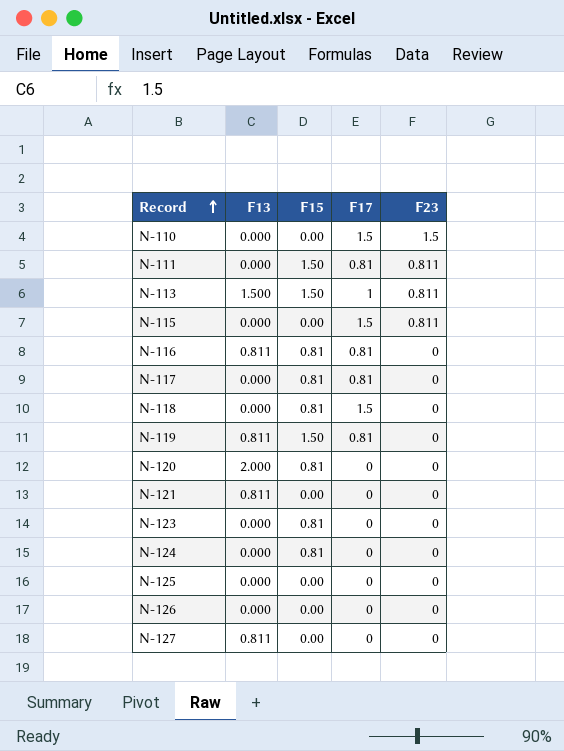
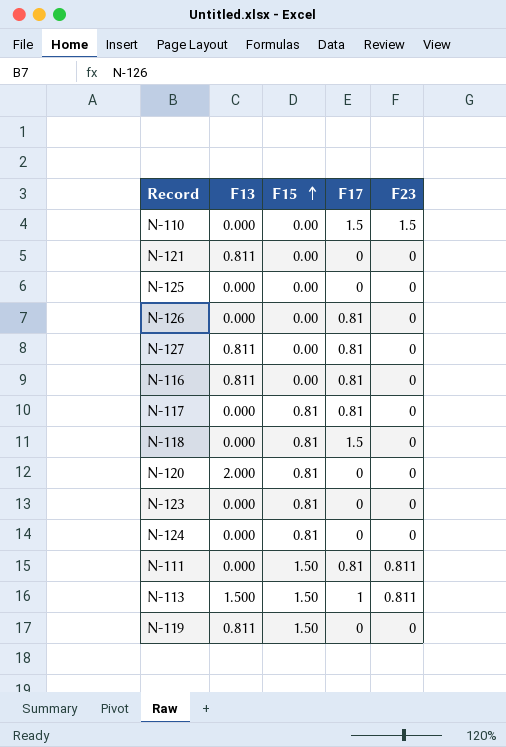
row order: Record ascending -> F15 ascending
row N-115: 0.000 | 0.00 | 1.5 | 0.811 -> none
N-126 | F17: 0 -> 0.81
N-127 | F17: 0 -> 0.81
N-116 | F15: 0.81 -> 0.00
N-119 | F17: 0.81 -> 0

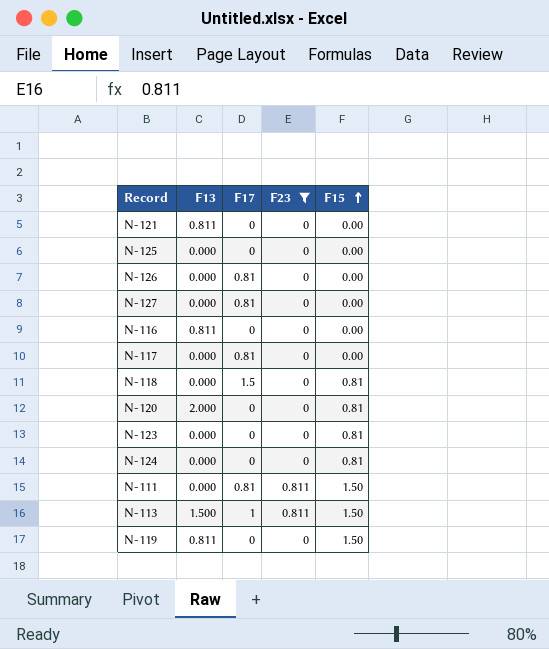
filter: none -> F23 != 1.5
column F15 | position: 3 -> 5
N-127 | F13: 0.811 -> 0.000
N-116 | F17: 0.81 -> 0
N-117 | F15: 0.81 -> 0.00

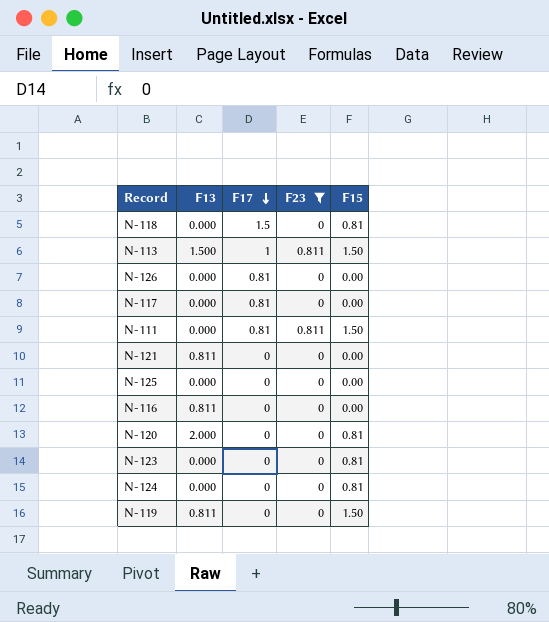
row order: F15 ascending -> F17 descending
row N-127: 0.000 | 0.81 | 0 | 0.00 -> none

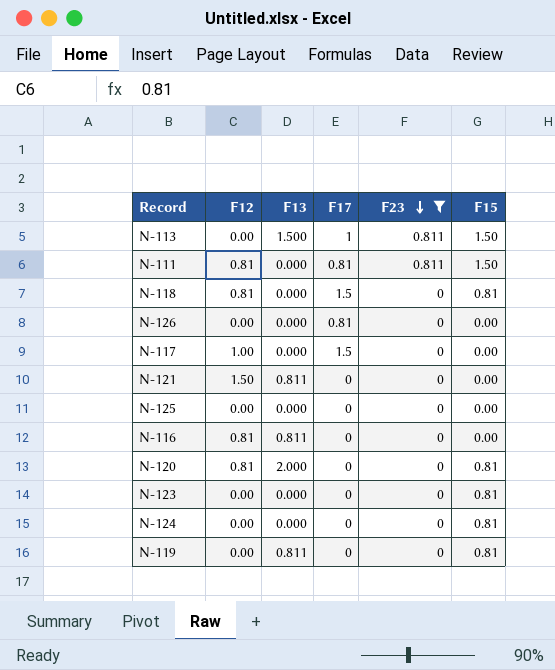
row order: F17 descending -> F23 descending
column F12 | position: none -> 2
N-117 | F17: 0.81 -> 1.5
N-119 | F15: 1.50 -> 0.81

